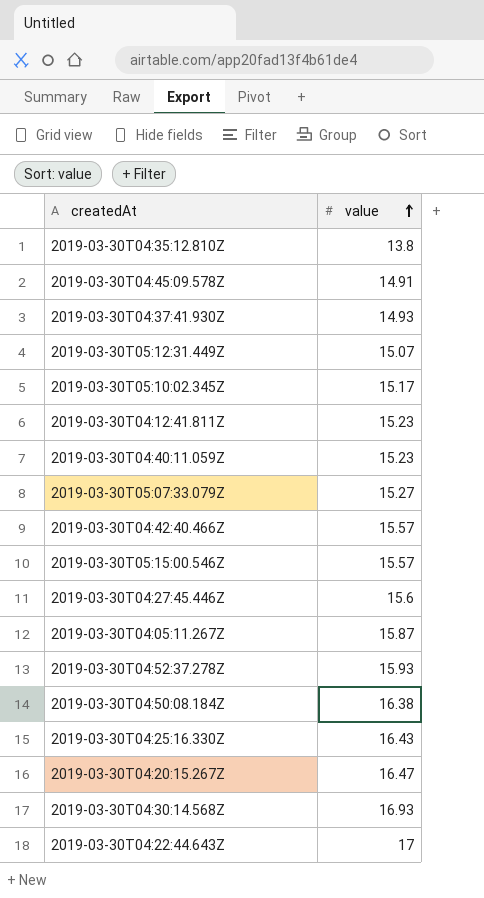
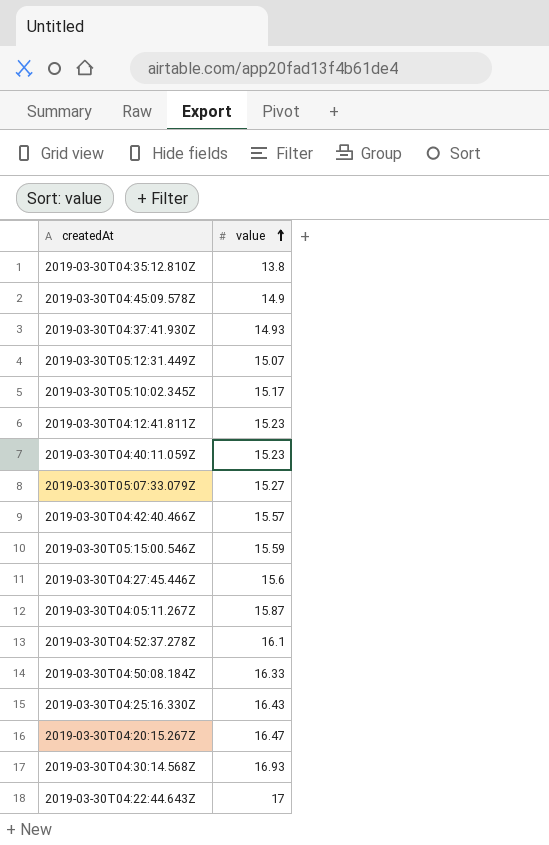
2019-03-30T04:45:09.578Z | value: 14.91 -> 14.9
2019-03-30T05:15:00.546Z | value: 15.57 -> 15.59
2019-03-30T04:52:37.278Z | value: 15.93 -> 16.1
2019-03-30T04:50:08.184Z | value: 16.38 -> 16.33

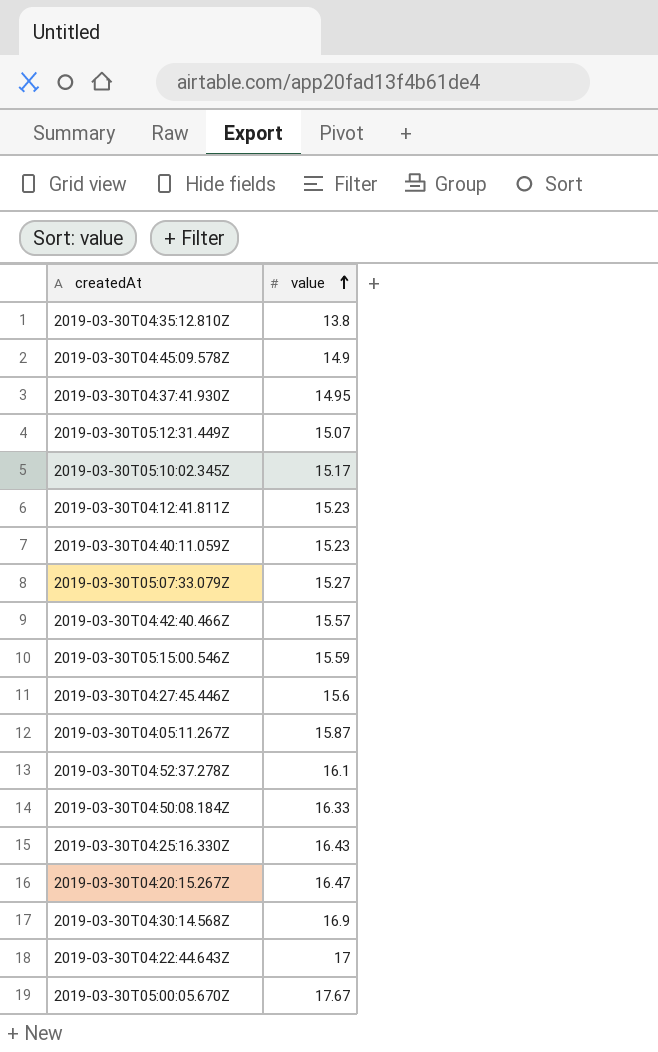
2019-03-30T04:37:41.930Z | value: 14.93 -> 14.95
2019-03-30T04:30:14.568Z | value: 16.93 -> 16.9
row 2019-03-30T05:00:05.670Z: none -> 17.67

